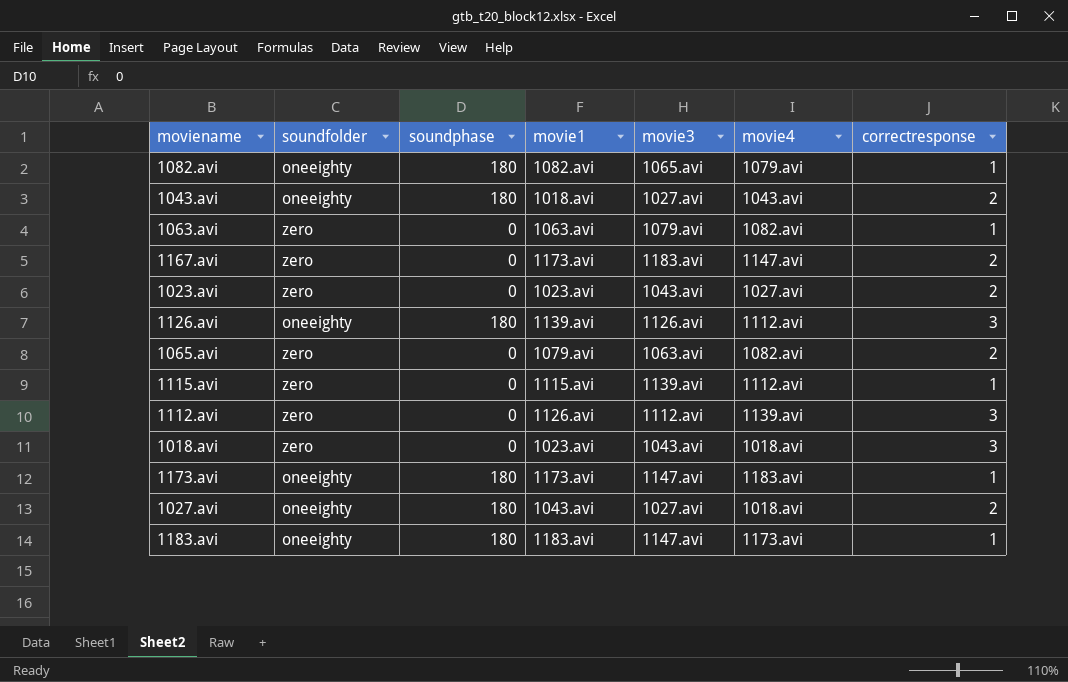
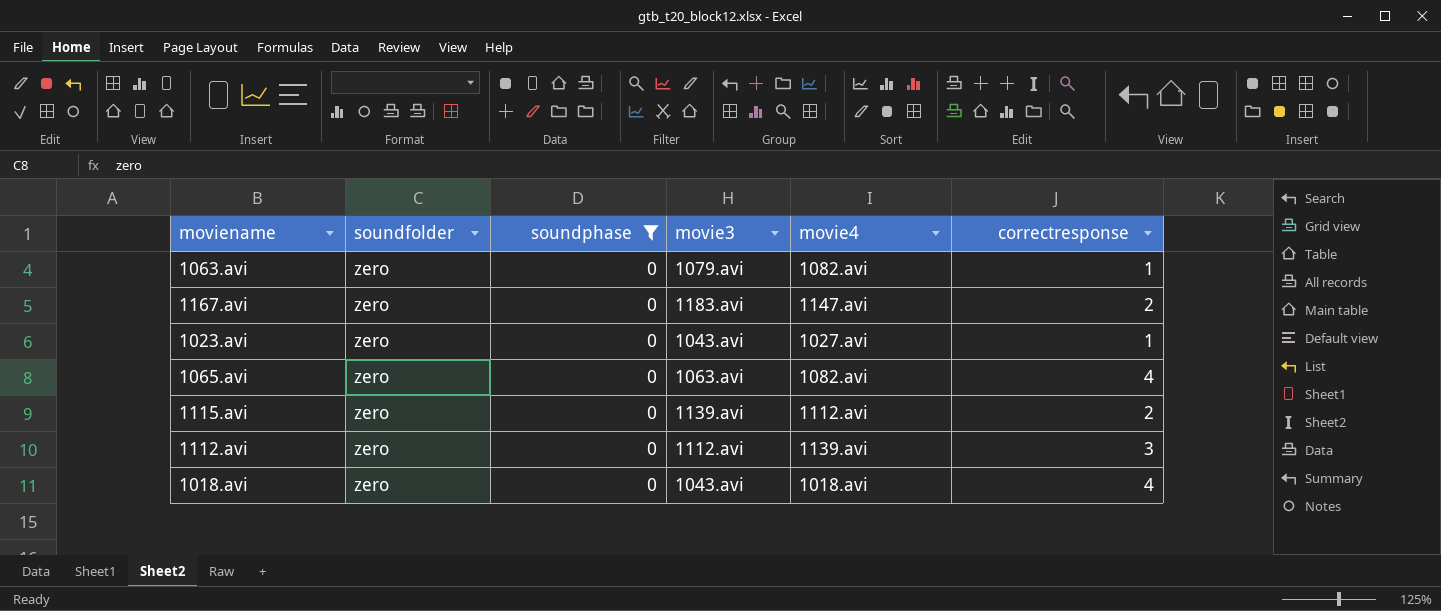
filter: none -> soundphase = 0
column movie1 | position: 4 -> none
1023.avi | correctresponse: 2 -> 1
1065.avi | correctresponse: 2 -> 4
1115.avi | correctresponse: 1 -> 2
1018.avi | correctresponse: 3 -> 4

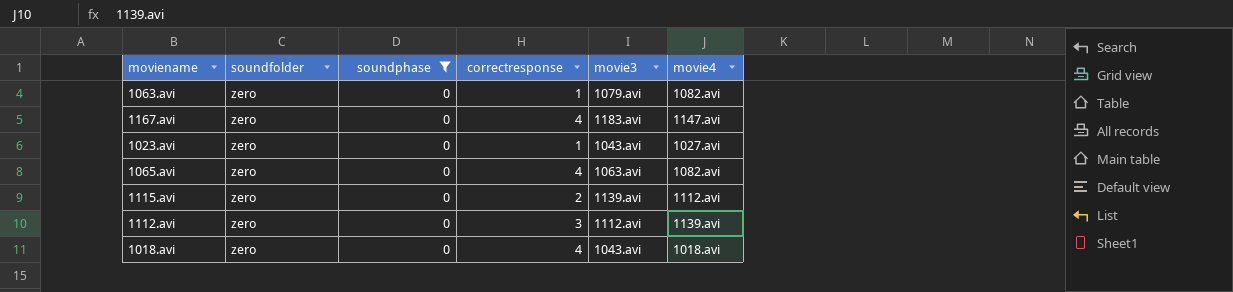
column correctresponse | position: 6 -> 4
1167.avi | correctresponse: 2 -> 4

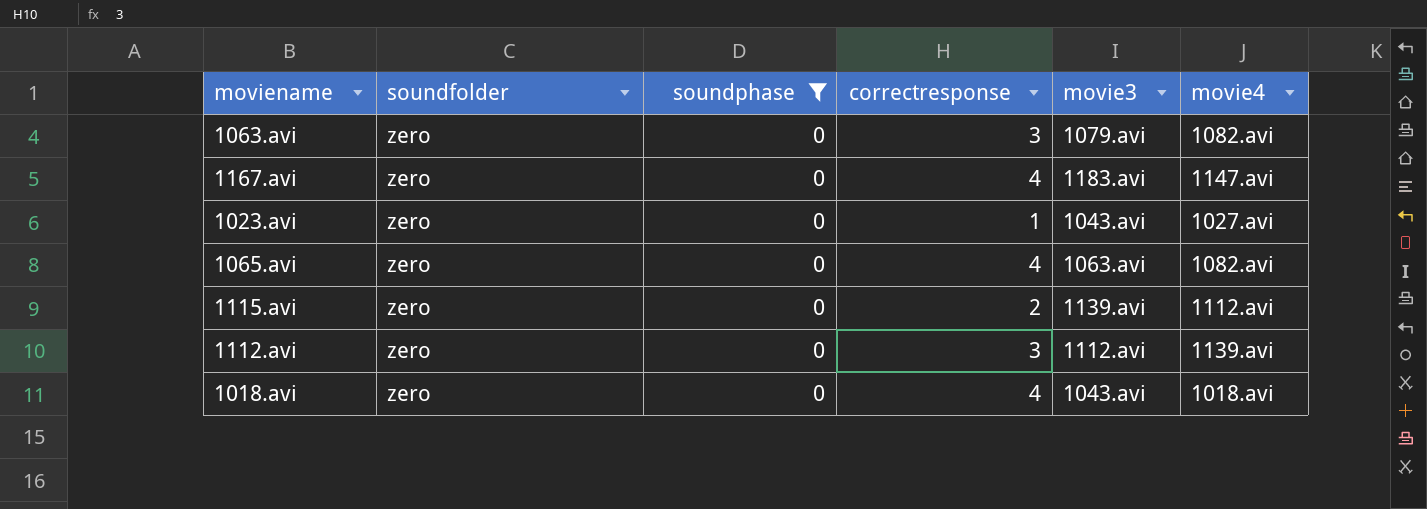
1063.avi | correctresponse: 1 -> 3

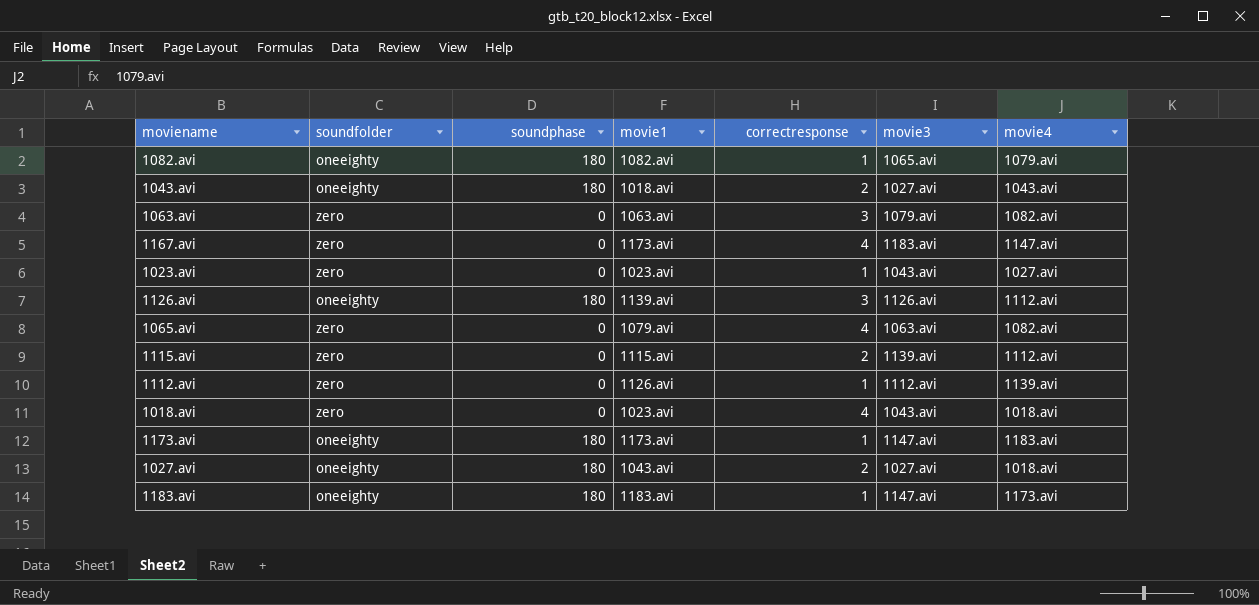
filter: soundphase = 0 -> none
column movie1 | position: none -> 4
1112.avi | correctresponse: 3 -> 1

